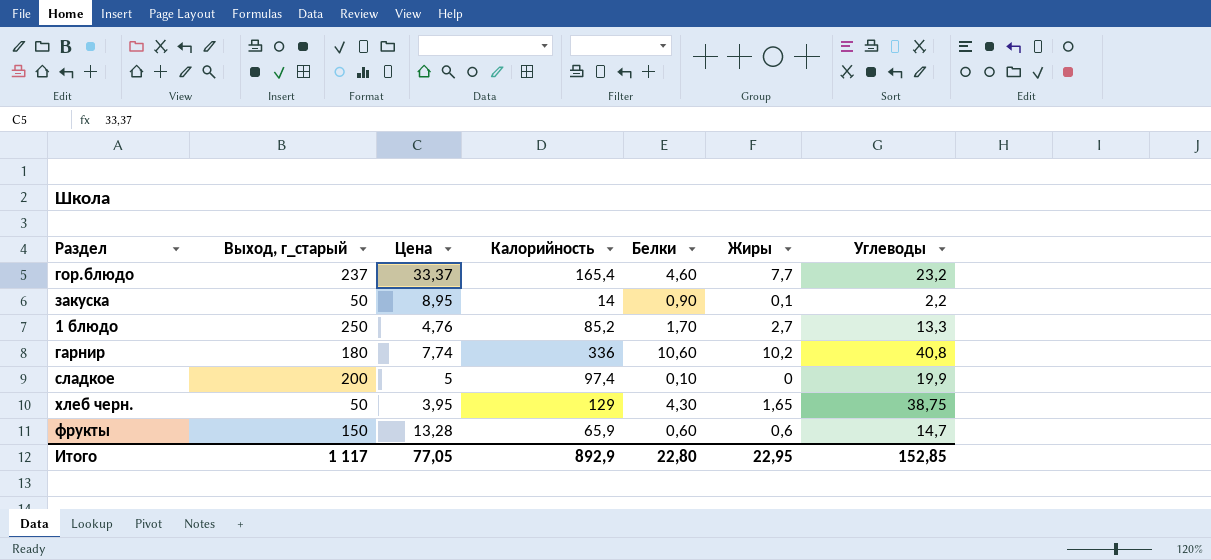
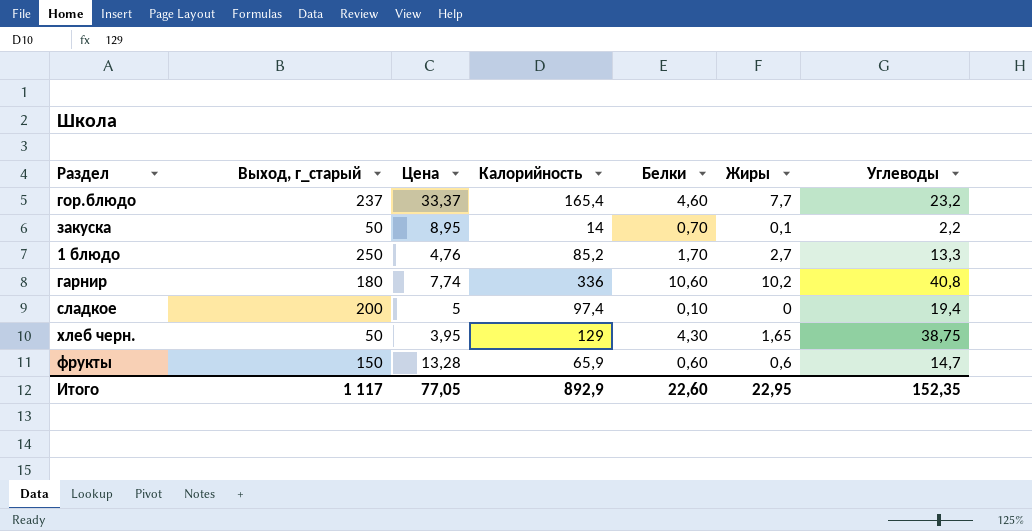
закуска | Белки: 0,90 -> 0,70
сладкое | Углеводы: 19,9 -> 19,4
Итого | Белки: 22,80 -> 22,60
Итого | Углеводы: 152,85 -> 152,35

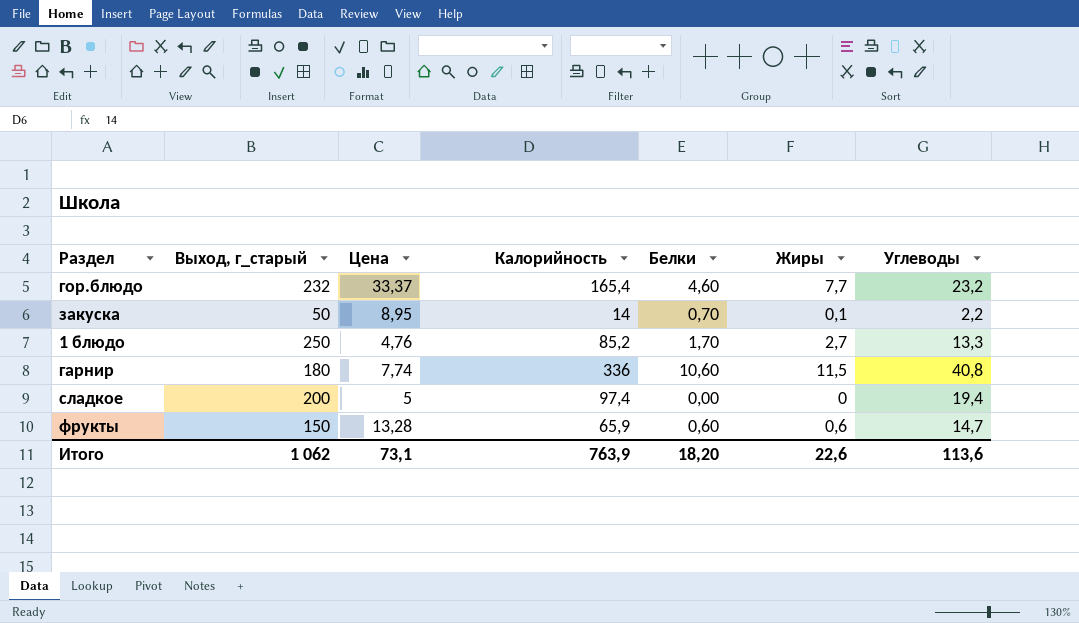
row хлеб черн.: 50 | 3,95 | 129 | 4,30 | 1,65 | 38,75 -> none
гор.блюдо | Выход, г_старый: 237 -> 232
гарнир | Жиры: 10,2 -> 11,5
сладкое | Белки: 0,10 -> 0,00
Итого | Выход, г_старый: 1 117 -> 1 062
Итого | Цена: 77,05 -> 73,1
Итого | Калорийность: 892,9 -> 763,9
Итого | Белки: 22,60 -> 18,20
Итого | Жиры: 22,95 -> 22,6
Итого | Углеводы: 152,35 -> 113,6

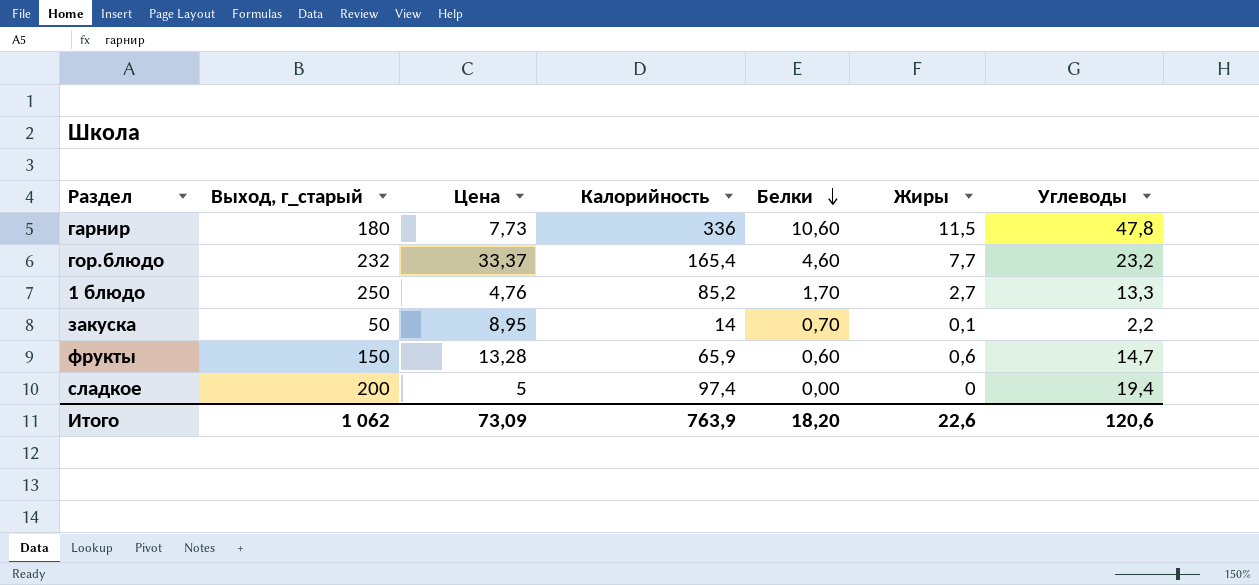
row order: none -> Белки descending
гарнир | Цена: 7,74 -> 7,73
гарнир | Углеводы: 40,8 -> 47,8
Итого | Цена: 73,1 -> 73,09
Итого | Углеводы: 113,6 -> 120,6

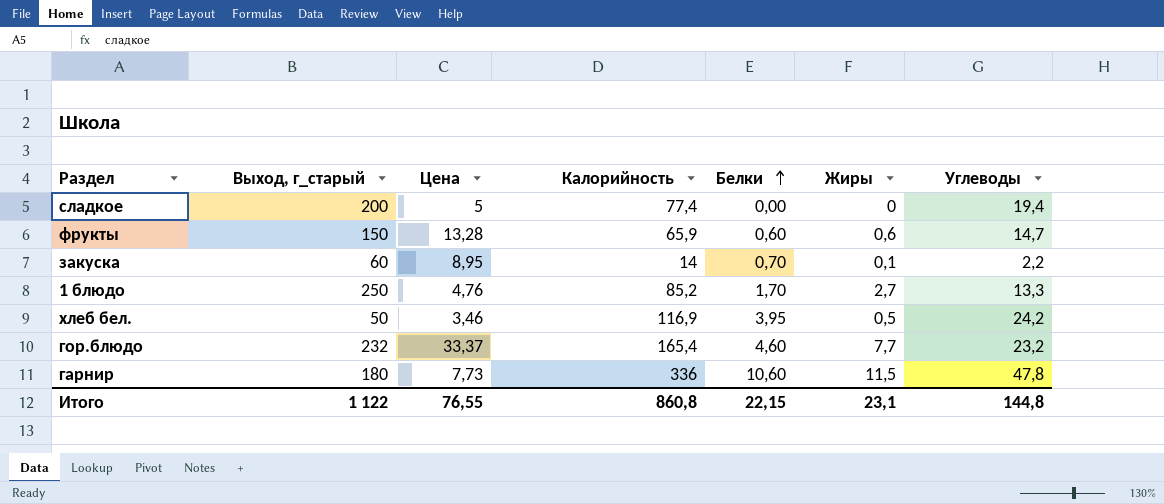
row order: Белки descending -> Белки ascending
сладкое | Калорийность: 97,4 -> 77,4
закуска | Выход, г_старый: 50 -> 60
row хлеб бел.: none -> 50 | 3,46 | 116,9 | 3,95 | 0,5 | 24,2
Итого | Выход, г_старый: 1 062 -> 1 122
Итого | Цена: 73,09 -> 76,55
Итого | Калорийность: 763,9 -> 860,8
Итого | Белки: 18,20 -> 22,15
Итого | Жиры: 22,6 -> 23,1
Итого | Углеводы: 120,6 -> 144,8

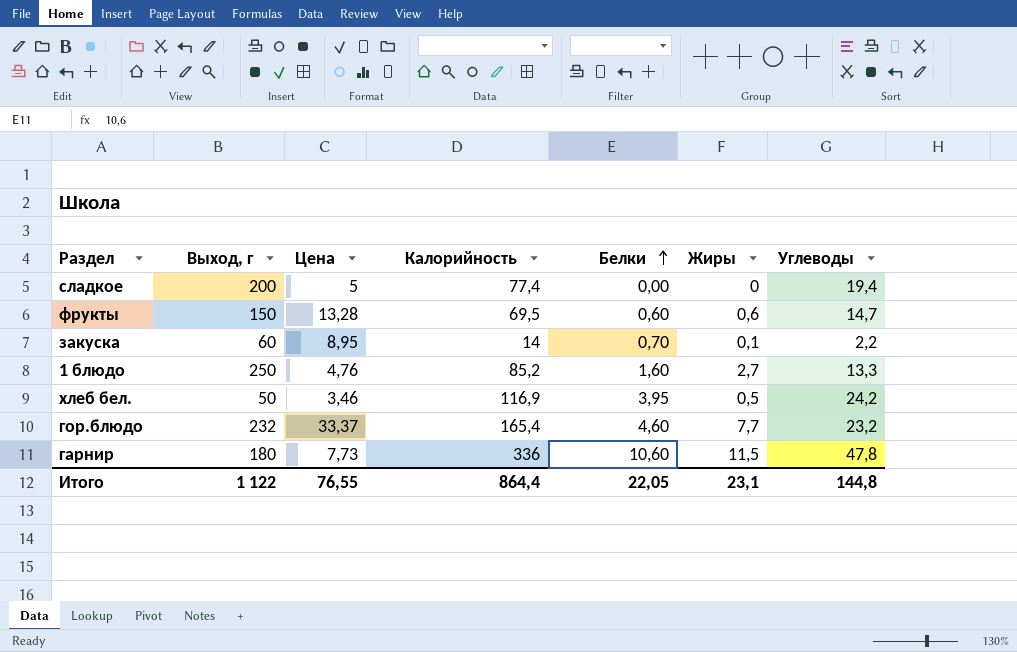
column name: Выход, г_старый -> Выход, г
фрукты | Калорийность: 65,9 -> 69,5
1 блюдо | Белки: 1,70 -> 1,60
Итого | Калорийность: 860,8 -> 864,4
Итого | Белки: 22,15 -> 22,05

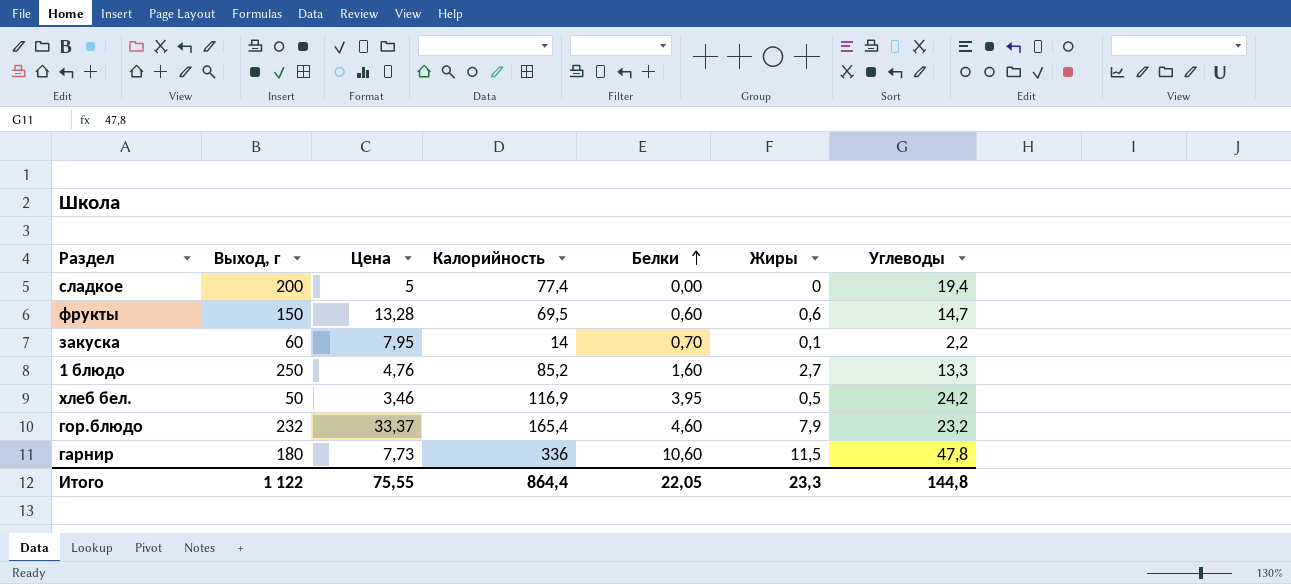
закуска | Цена: 8,95 -> 7,95
гор.блюдо | Жиры: 7,7 -> 7,9
Итого | Цена: 76,55 -> 75,55
Итого | Жиры: 23,1 -> 23,3

